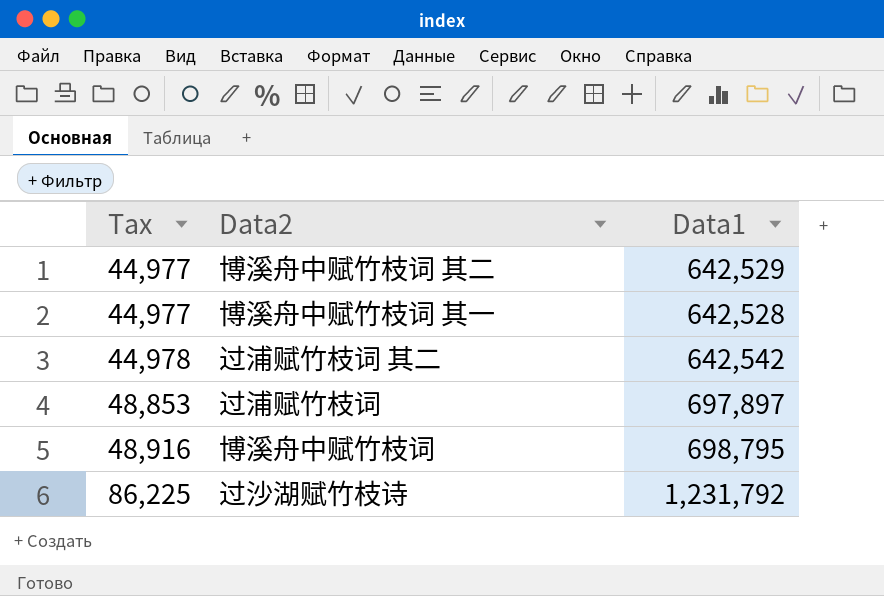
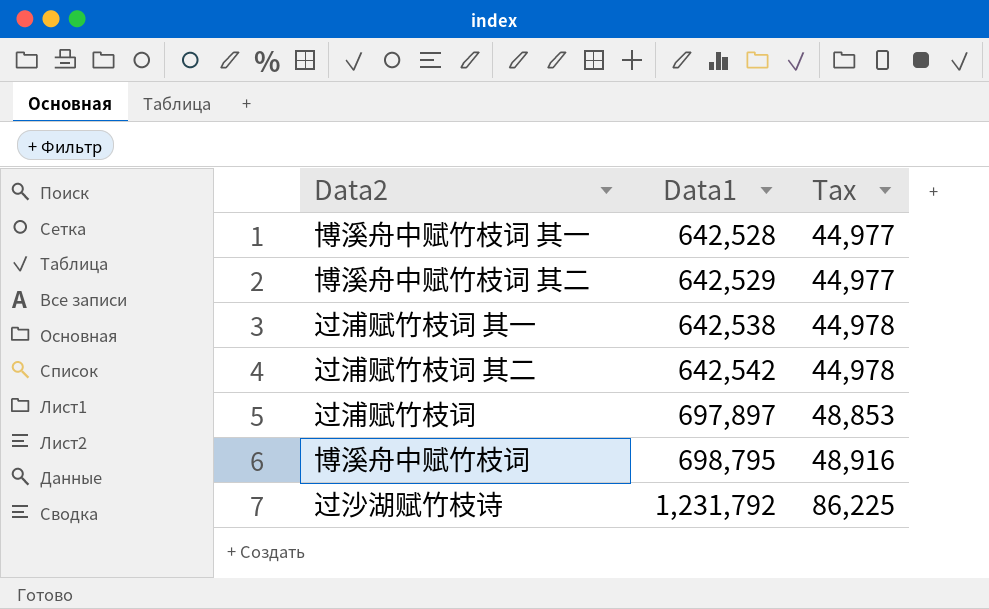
row order: Tax ascending -> Data1 ascending
column Tax | position: 1 -> 3
row 过浦赋竹枝词 其一: none -> 642,538 | 44,978

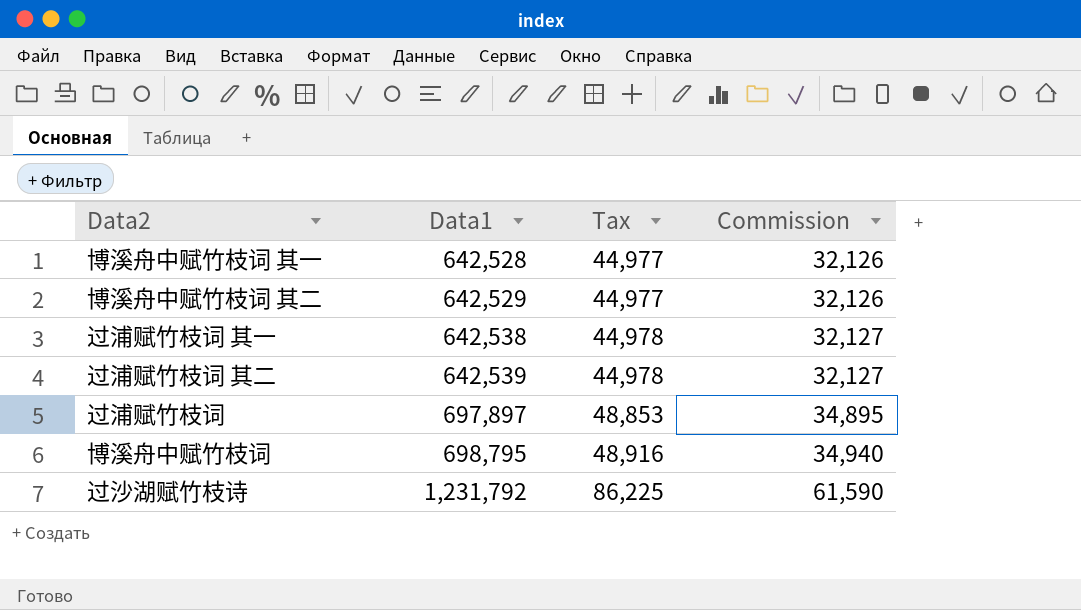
column Commission | formula: none -> [Data1] * 0.05
过浦赋竹枝词 其二 | Data1: 642,542 -> 642,539

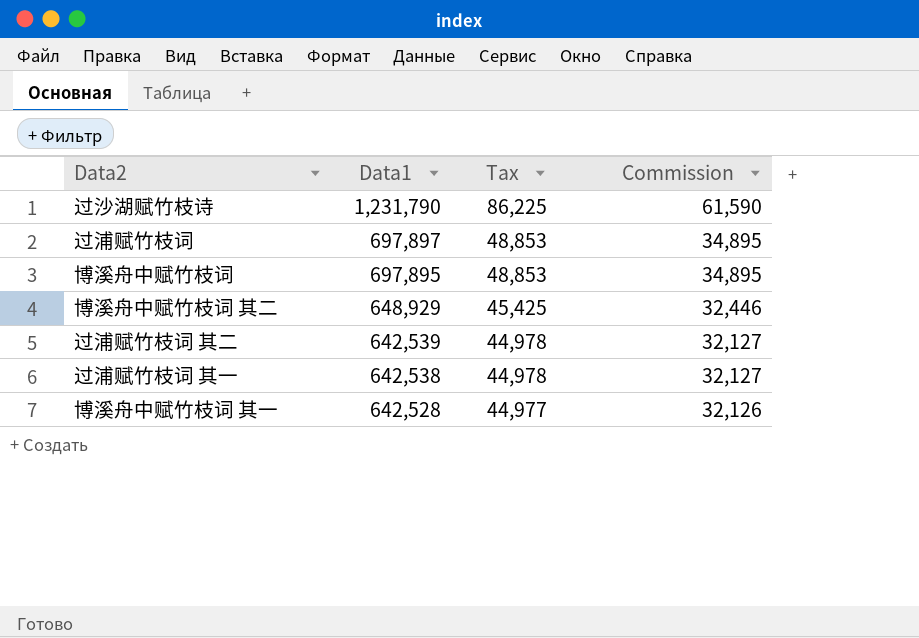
row order: Data1 ascending -> Data1 descending
过沙湖赋竹枝诗 | Data1: 1,231,792 -> 1,231,790
博溪舟中赋竹枝词 | Data1: 698,795 -> 697,895
博溪舟中赋竹枝词 | Tax: 48,916 -> 48,853
博溪舟中赋竹枝词 | Commission: 34,940 -> 34,895
博溪舟中赋竹枝词 其二 | Data1: 642,529 -> 648,929
博溪舟中赋竹枝词 其二 | Tax: 44,977 -> 45,425
博溪舟中赋竹枝词 其二 | Commission: 32,126 -> 32,446

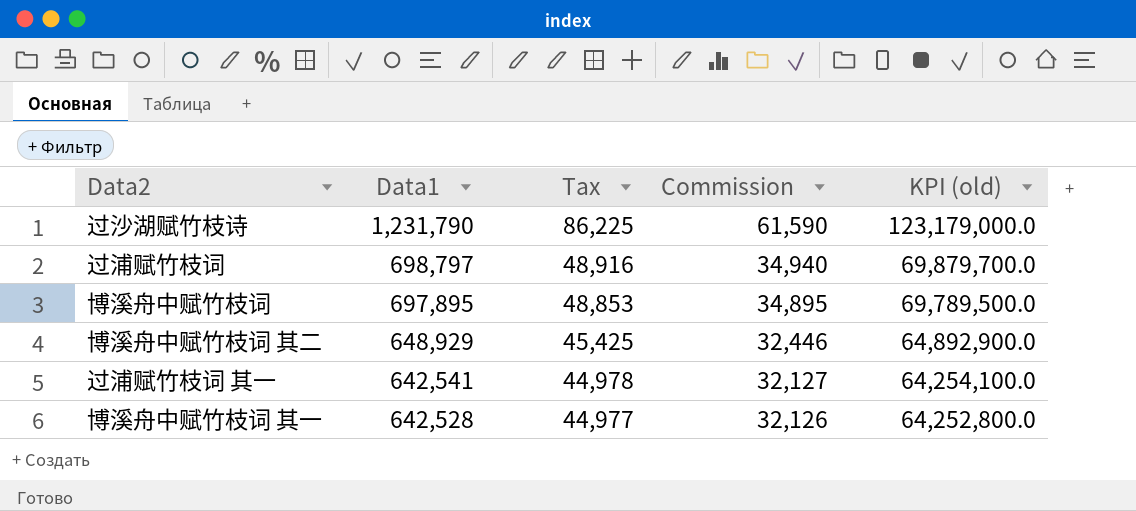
column KPI (old) | formula: none -> [Data1] * 100
row 过浦赋竹枝词 其二: 642,539 | 44,978 | 32,127 -> none
过浦赋竹枝词 | Data1: 697,897 -> 698,797
过浦赋竹枝词 | Tax: 48,853 -> 48,916
过浦赋竹枝词 | Commission: 34,895 -> 34,940
过浦赋竹枝词 其一 | Data1: 642,538 -> 642,541

